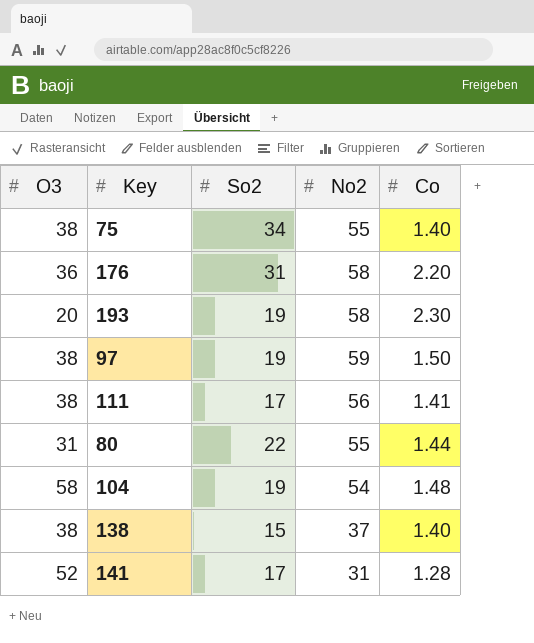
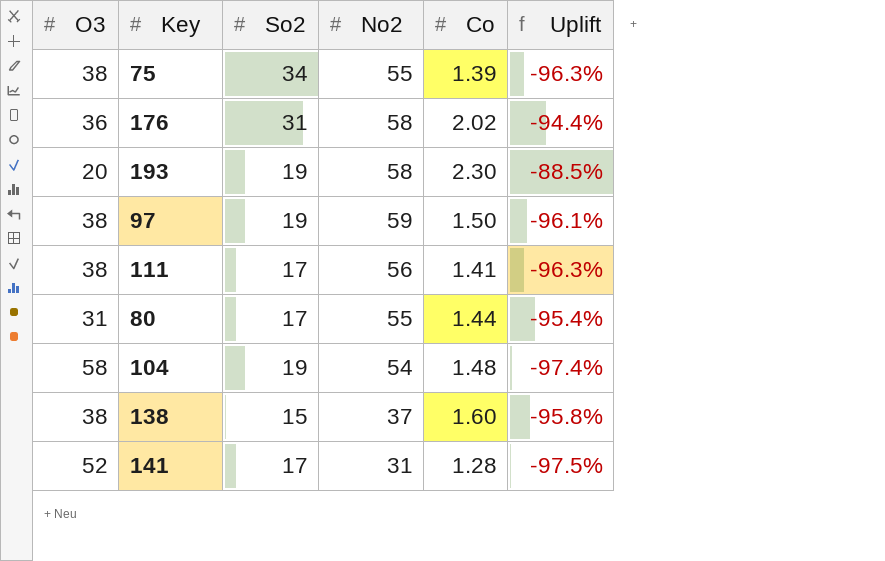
column Uplift | formula: none -> ([Co] - [O3]) / [O3]
75 | Co: 1.40 -> 1.39
176 | Co: 2.20 -> 2.02
80 | So2: 22 -> 17
138 | Co: 1.40 -> 1.60

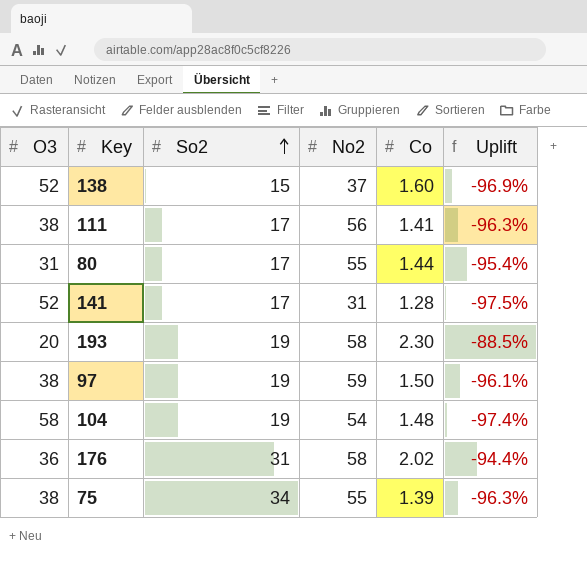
row order: none -> So2 ascending
138 | O3: 38 -> 52
138 | Uplift: -95.8% -> -96.9%

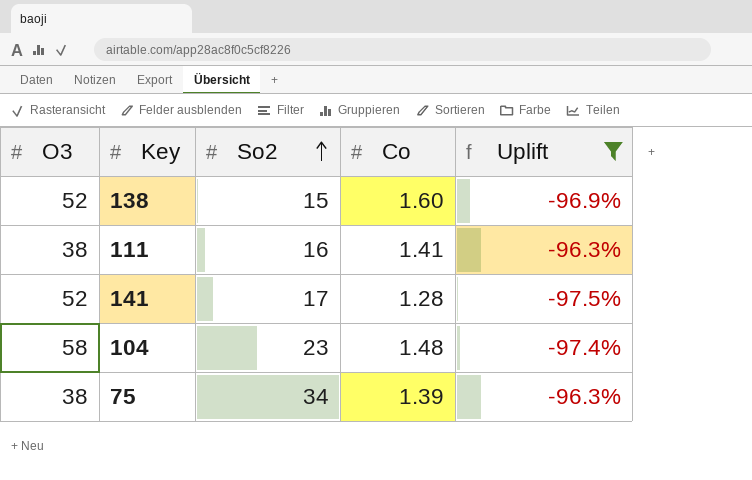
filter: none -> Uplift <= -96.3%
column No2 | position: 4 -> none
111 | So2: 17 -> 16
104 | So2: 19 -> 23

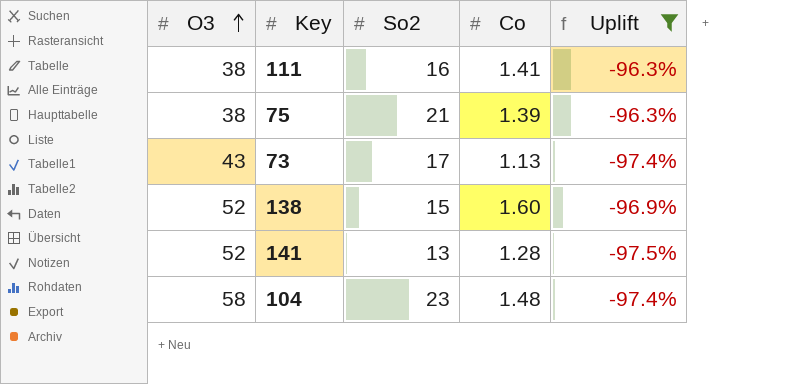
row order: So2 ascending -> O3 ascending
75 | So2: 34 -> 21
row 73: none -> 43 | 17 | 1.13 | -97.4%
141 | So2: 17 -> 13

